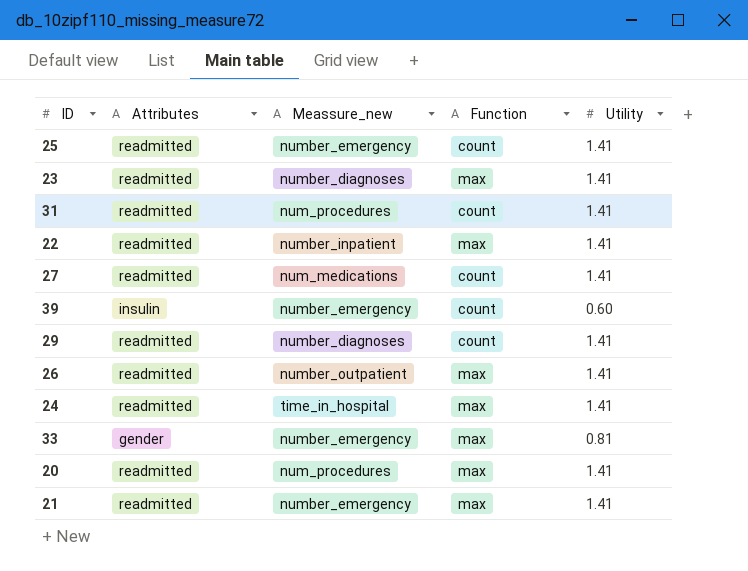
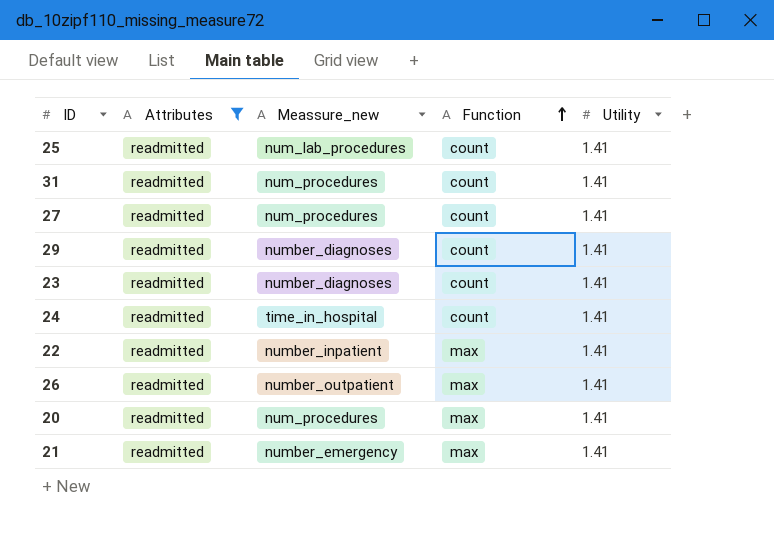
filter: none -> Attributes = readmitted
row order: none -> Function ascending
25 | Meassure_new: number_emergency -> num_lab_procedures
27 | Meassure_new: num_medications -> num_procedures
23 | Function: max -> count
24 | Function: max -> count

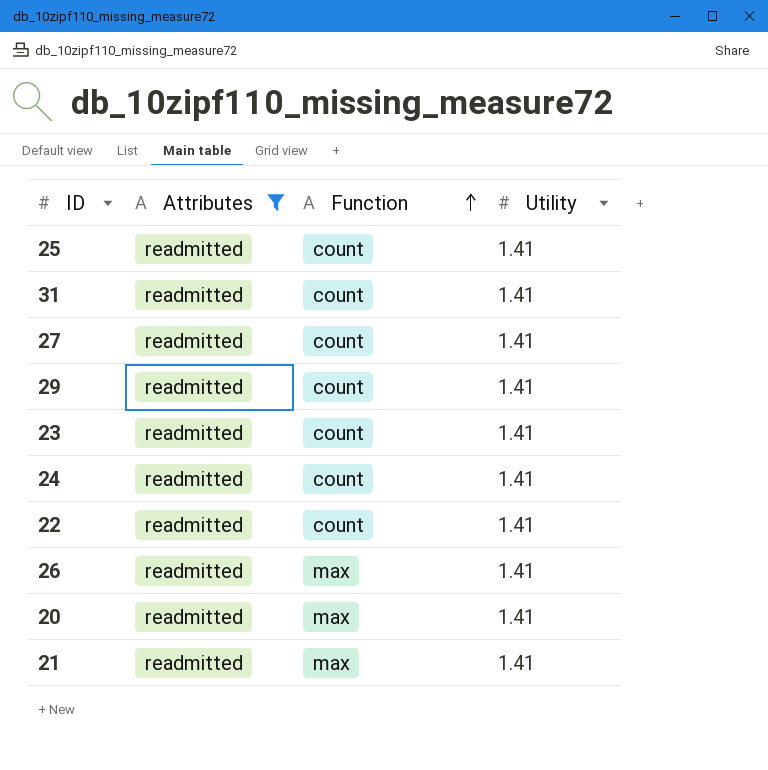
column Meassure_new | position: 3 -> none
22 | Function: max -> count

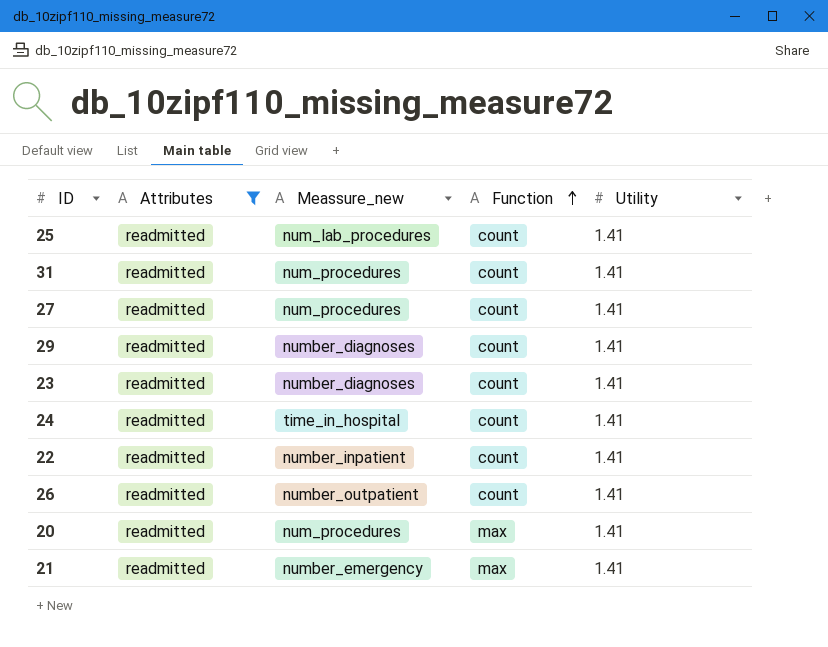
column Meassure_new | position: none -> 3
26 | Function: max -> count

